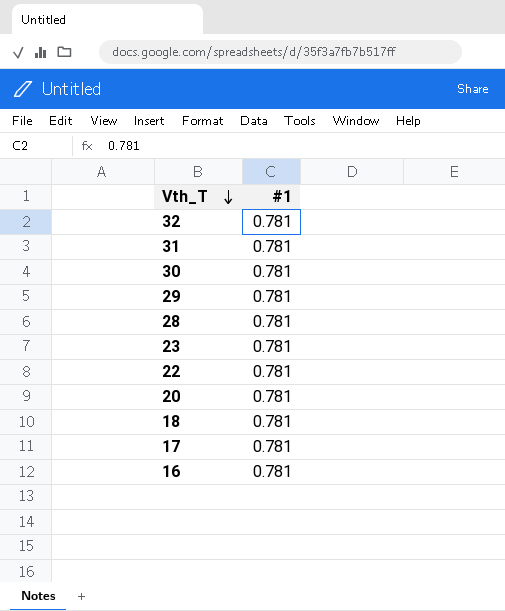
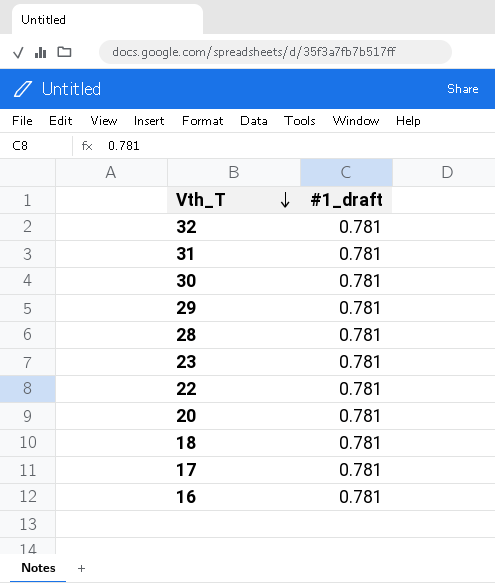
column name: #1 -> #1_draft

